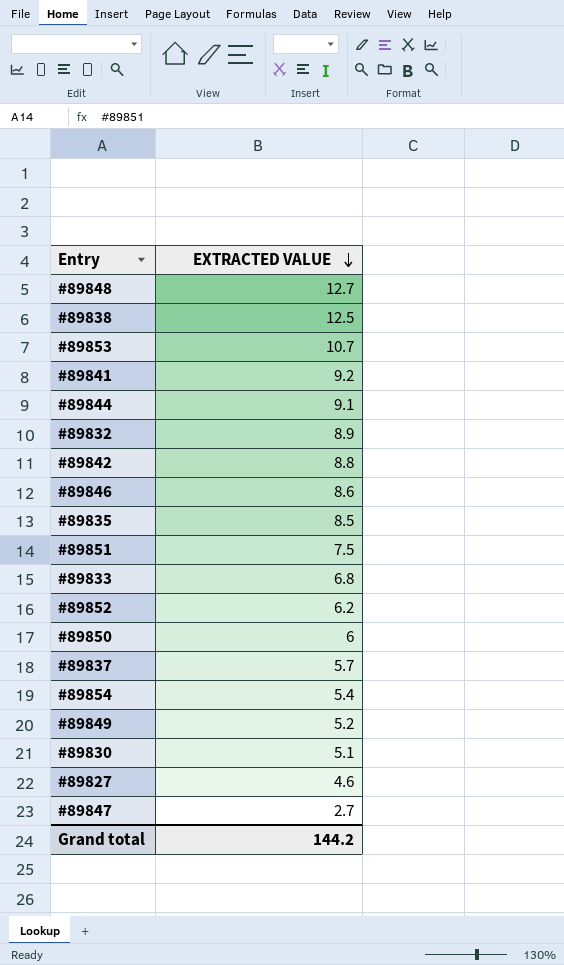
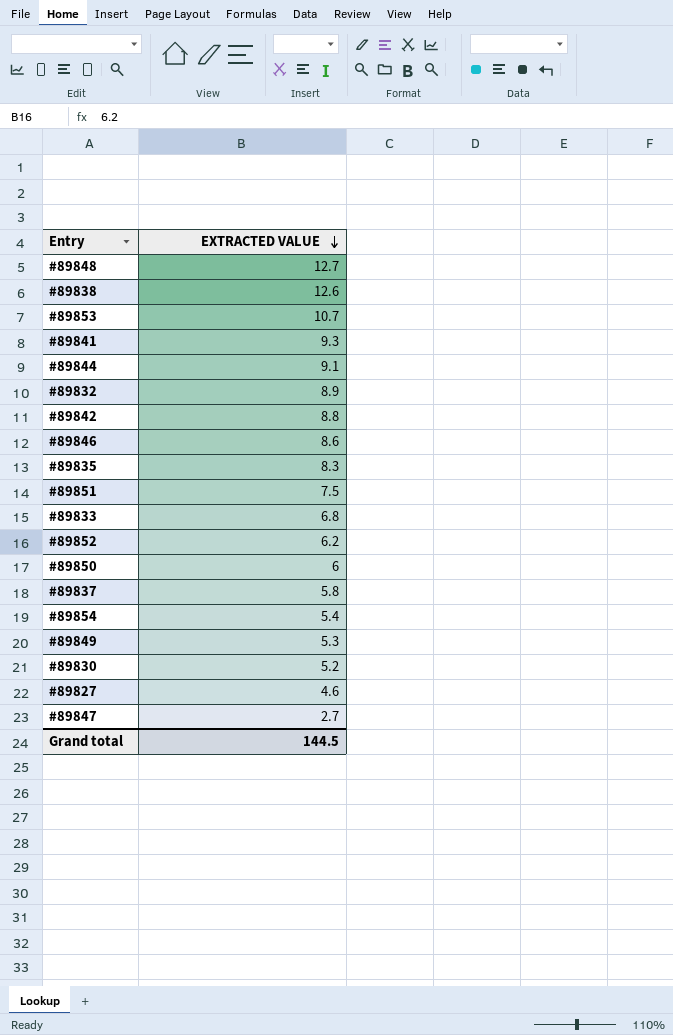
#89838 | EXTRACTED VALUE: 12.5 -> 12.6
#89841 | EXTRACTED VALUE: 9.2 -> 9.3
#89835 | EXTRACTED VALUE: 8.5 -> 8.3
#89837 | EXTRACTED VALUE: 5.7 -> 5.8
#89849 | EXTRACTED VALUE: 5.2 -> 5.3
#89830 | EXTRACTED VALUE: 5.1 -> 5.2
Grand total | EXTRACTED VALUE: 144.2 -> 144.5

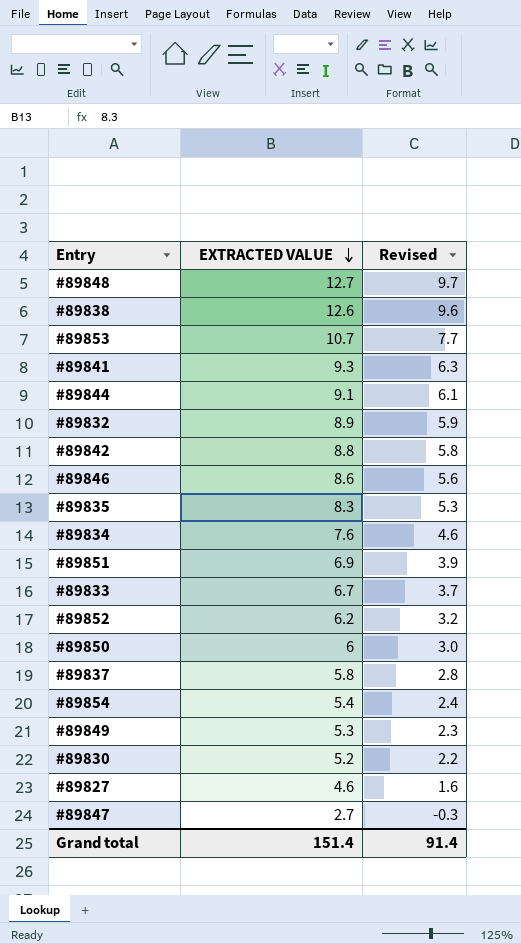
column Revised | formula: none -> [EXTRACTED VALUE] - 3
row #89834: none -> 7.6 | 4.6
#89851 | EXTRACTED VALUE: 7.5 -> 6.9
#89833 | EXTRACTED VALUE: 6.8 -> 6.7
Grand total | EXTRACTED VALUE: 144.5 -> 151.4

